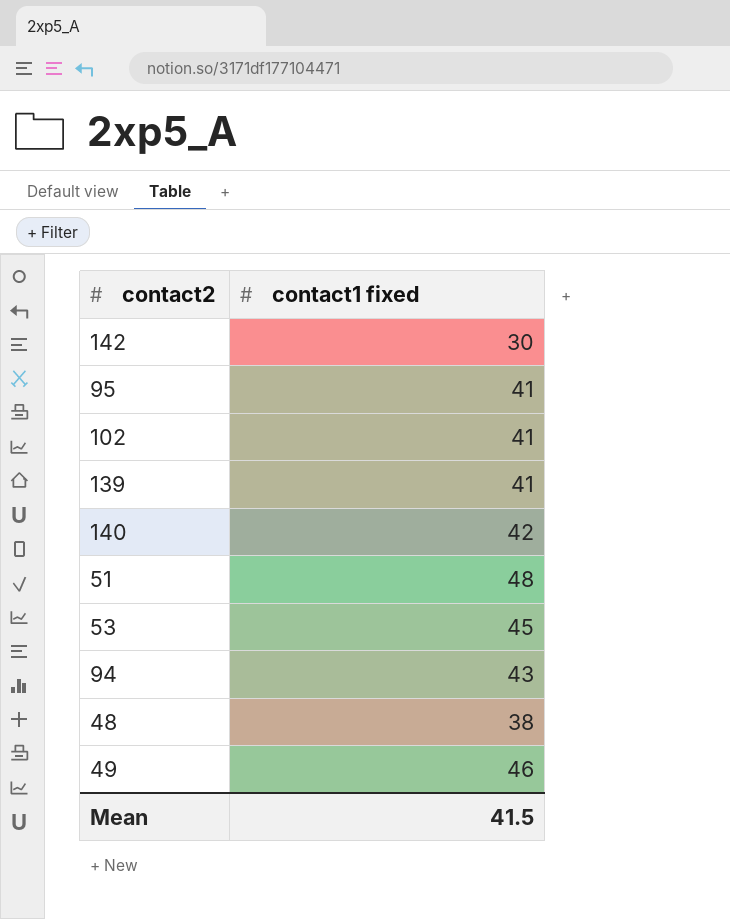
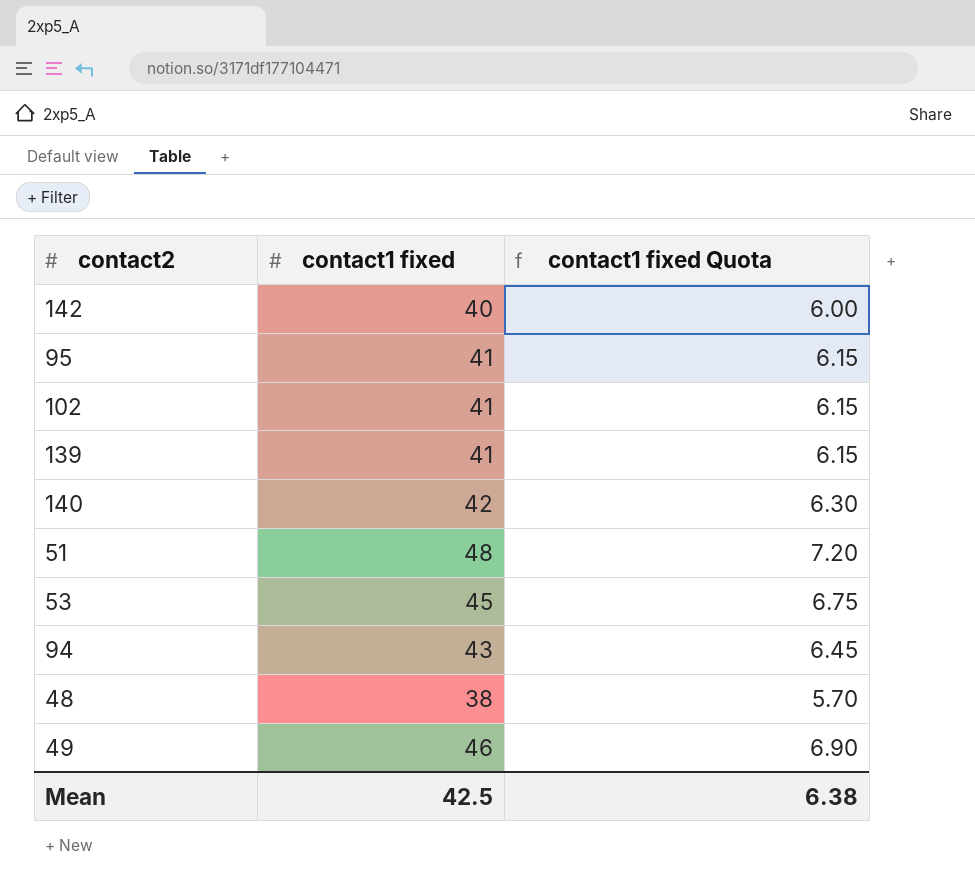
column contact1 fixed Quota | formula: none -> [contact1 fixed] * 0.15
142 | contact1 fixed: 30 -> 40
Mean | contact1 fixed: 41.5 -> 42.5

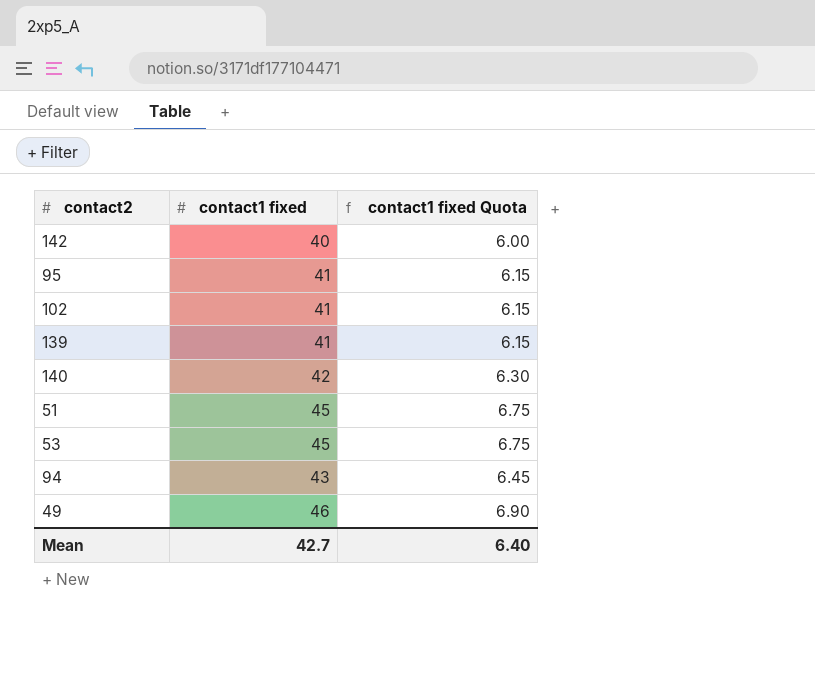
row 48: 38 | 5.70 -> none
51 | contact1 fixed: 48 -> 45
51 | contact1 fixed Quota: 7.20 -> 6.75
Mean | contact1 fixed: 42.5 -> 42.7
Mean | contact1 fixed Quota: 6.38 -> 6.40

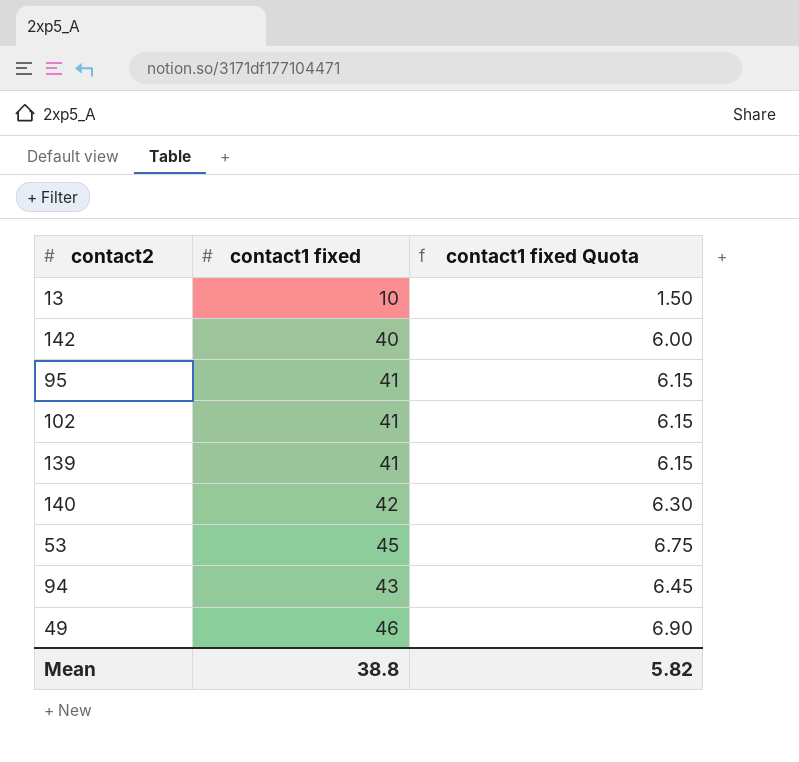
row 51: 45 | 6.75 -> none
row 13: none -> 10 | 1.50
Mean | contact1 fixed: 42.7 -> 38.8
Mean | contact1 fixed Quota: 6.40 -> 5.82

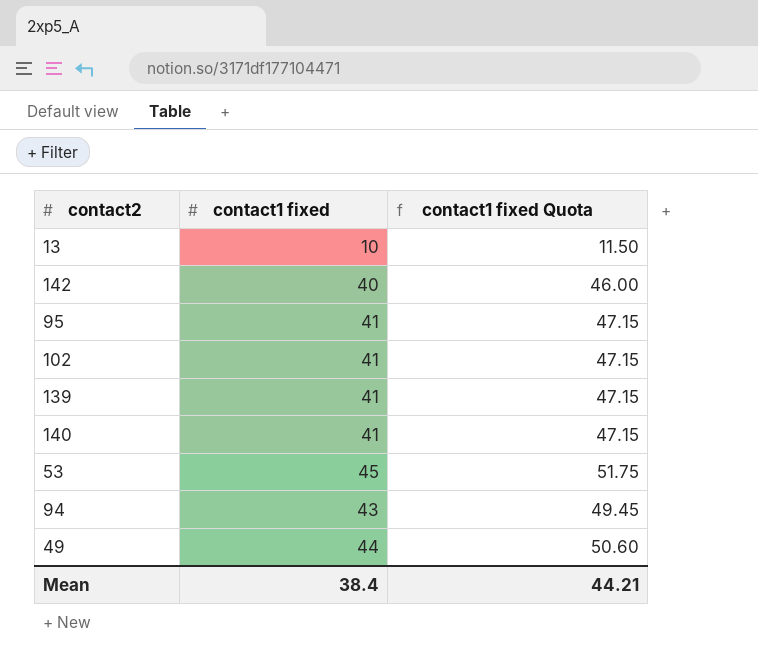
column contact1 fixed Quota | formula: [contact1 fixed] * 0.15 -> [contact1 fixed] * 1.15
140 | contact1 fixed: 42 -> 41
49 | contact1 fixed: 46 -> 44
Mean | contact1 fixed: 38.8 -> 38.4
Mean | contact1 fixed Quota: 5.82 -> 44.21

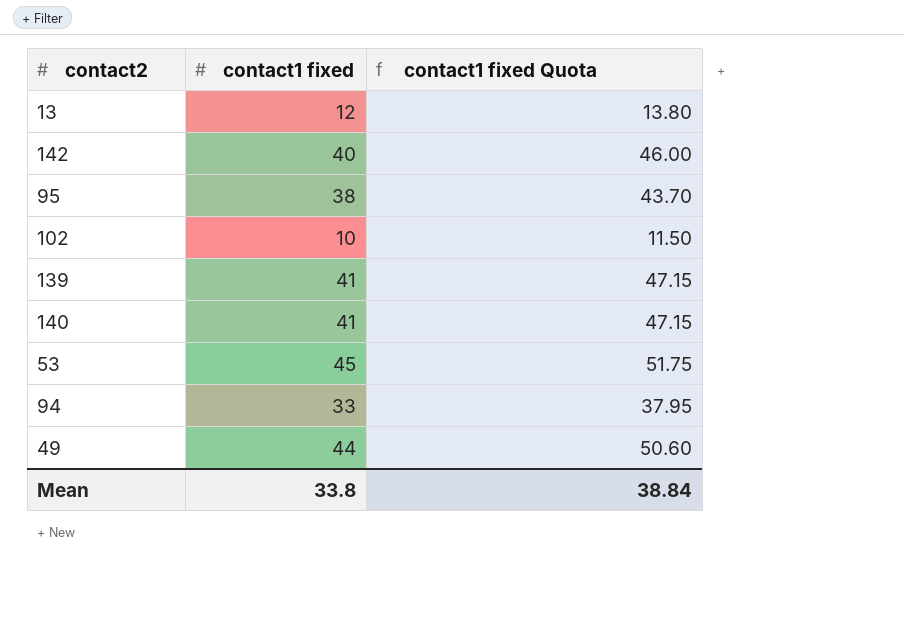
13 | contact1 fixed: 10 -> 12
13 | contact1 fixed Quota: 11.50 -> 13.80
95 | contact1 fixed: 41 -> 38
95 | contact1 fixed Quota: 47.15 -> 43.70
102 | contact1 fixed: 41 -> 10
102 | contact1 fixed Quota: 47.15 -> 11.50
94 | contact1 fixed: 43 -> 33
94 | contact1 fixed Quota: 49.45 -> 37.95
Mean | contact1 fixed: 38.4 -> 33.8
Mean | contact1 fixed Quota: 44.21 -> 38.84

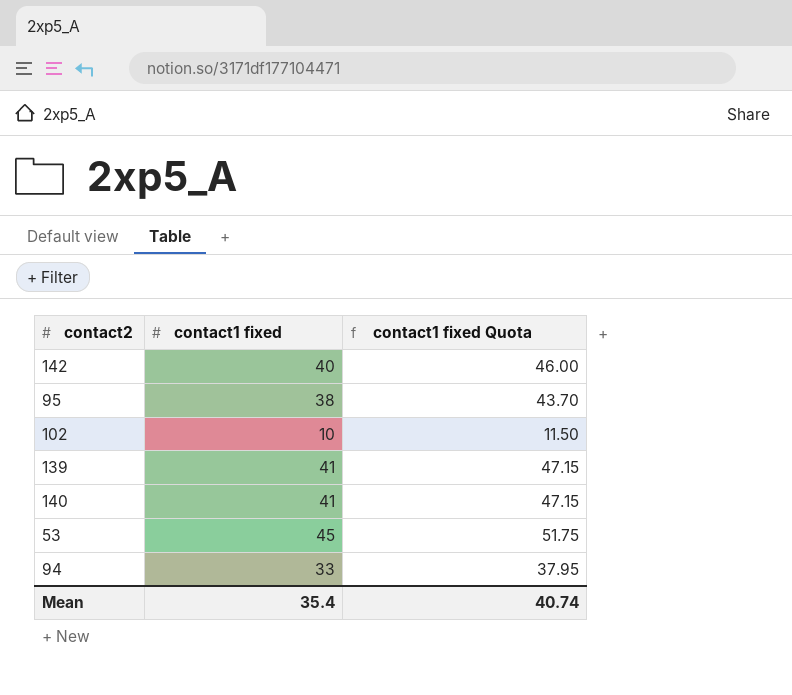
row 13: 12 | 13.80 -> none
row 49: 44 | 50.60 -> none
Mean | contact1 fixed: 33.8 -> 35.4
Mean | contact1 fixed Quota: 38.84 -> 40.74

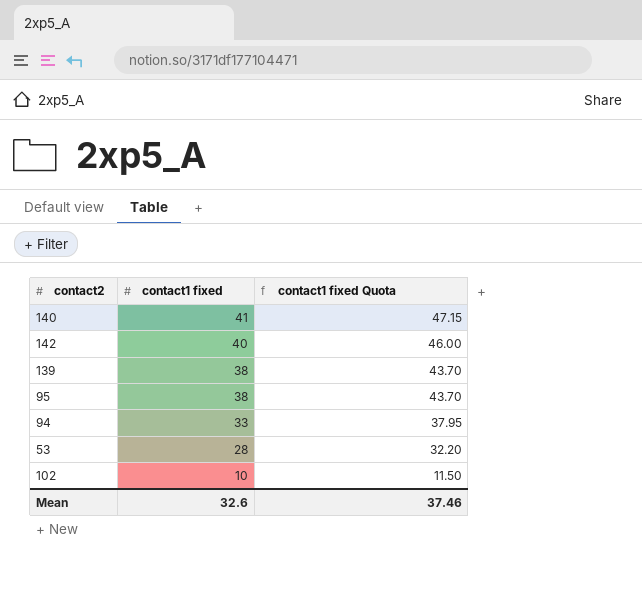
row order: none -> contact1 fixed descending
139 | contact1 fixed: 41 -> 38
139 | contact1 fixed Quota: 47.15 -> 43.70
53 | contact1 fixed: 45 -> 28
53 | contact1 fixed Quota: 51.75 -> 32.20
Mean | contact1 fixed: 35.4 -> 32.6
Mean | contact1 fixed Quota: 40.74 -> 37.46

